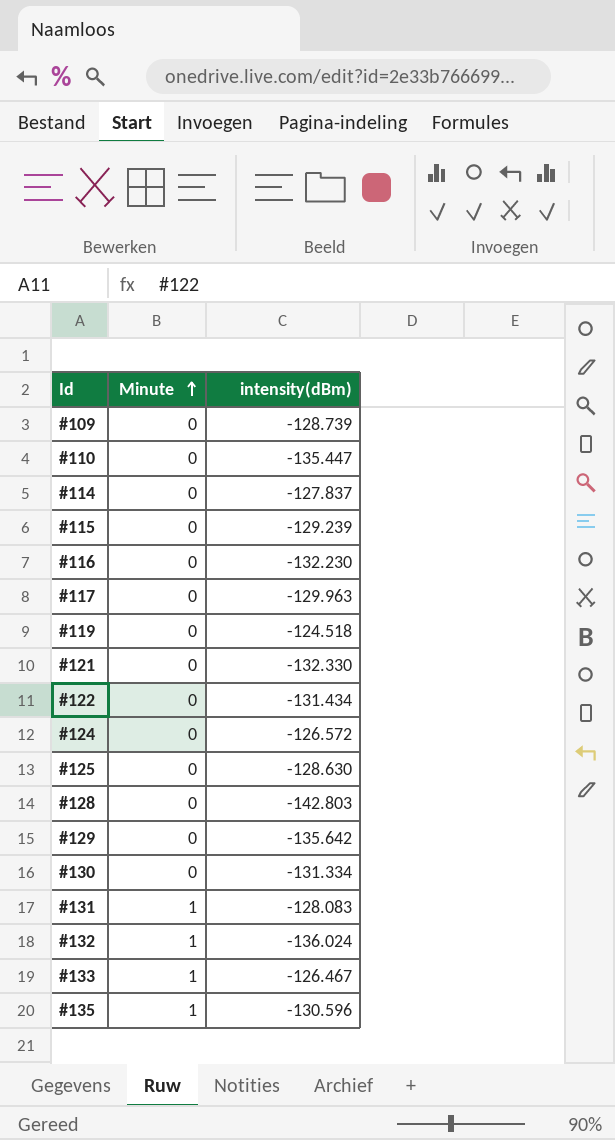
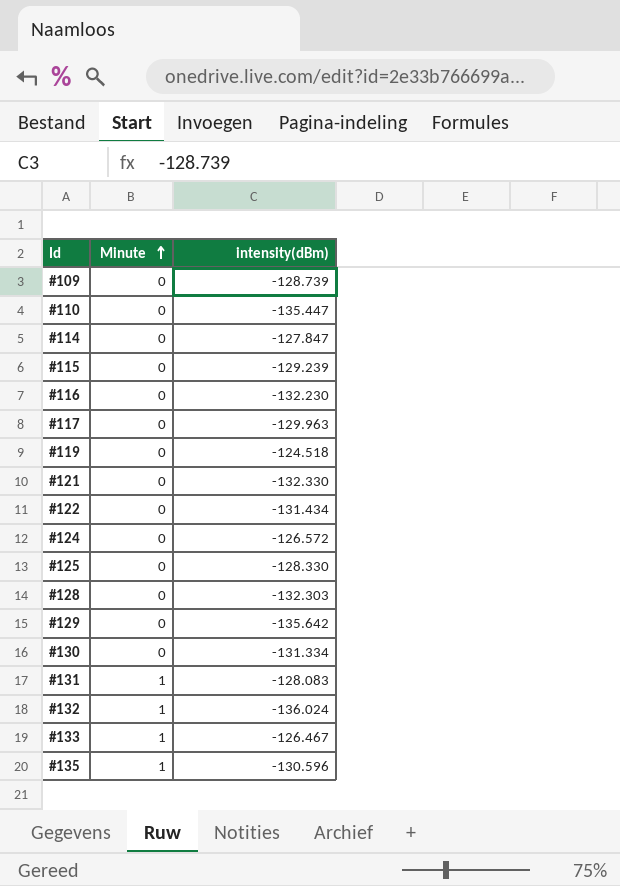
#114 | intensity(dBm): -127.837 -> -127.847
#125 | intensity(dBm): -128.630 -> -128.330
#128 | intensity(dBm): -142.803 -> -132.303

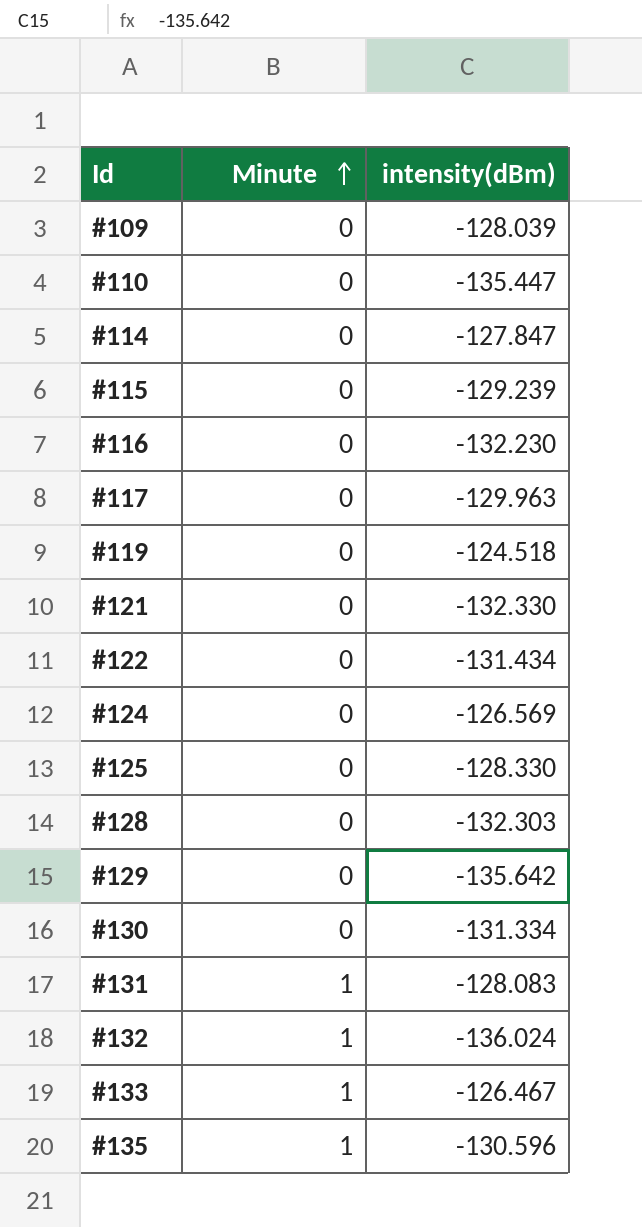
#109 | intensity(dBm): -128.739 -> -128.039
#124 | intensity(dBm): -126.572 -> -126.569

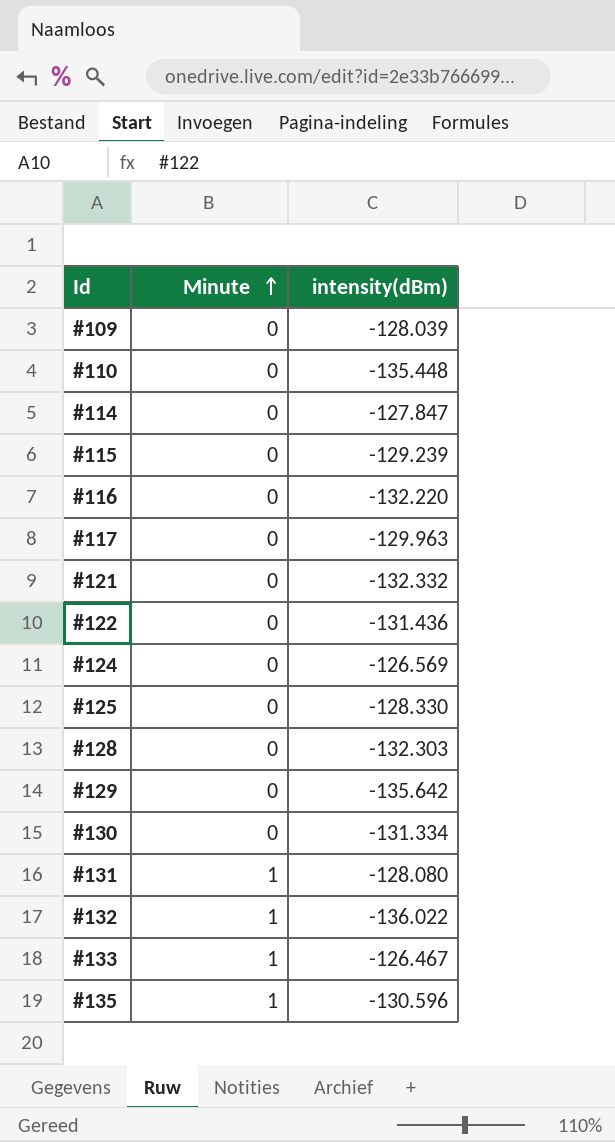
row #119: 0 | -124.518 -> none
#110 | intensity(dBm): -135.447 -> -135.448
#116 | intensity(dBm): -132.230 -> -132.220
#121 | intensity(dBm): -132.330 -> -132.332
#122 | intensity(dBm): -131.434 -> -131.436
#131 | intensity(dBm): -128.083 -> -128.080
#132 | intensity(dBm): -136.024 -> -136.022

